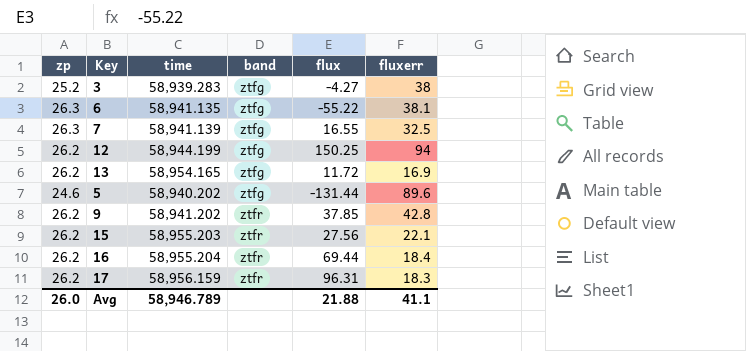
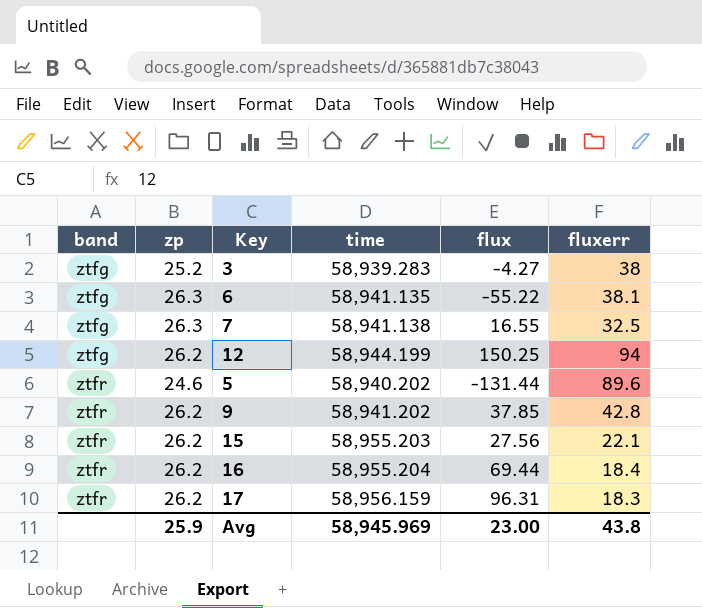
column band | position: 4 -> 1
row 13: 26.2 | 58,954.165 | ztfg | 11.72 | 16.9 -> none
7 | time: 58,941.139 -> 58,941.138
5 | band: ztfg -> ztfr
Avg | zp: 26.0 -> 25.9
Avg | time: 58,946.789 -> 58,945.969
Avg | flux: 21.88 -> 23.00
Avg | fluxerr: 41.1 -> 43.8

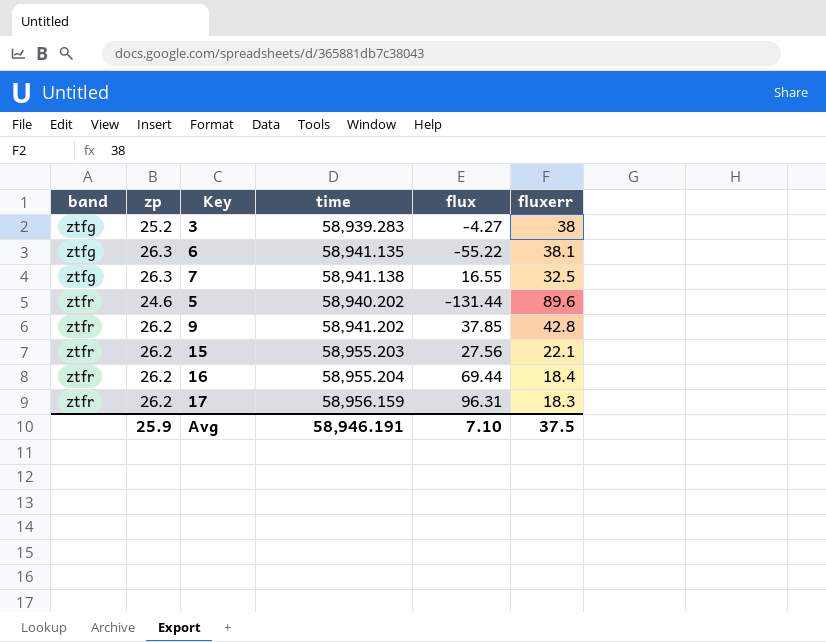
row 12: ztfg | 26.2 | 58,944.199 | 150.25 | 94 -> none
Avg | time: 58,945.969 -> 58,946.191
Avg | flux: 23.00 -> 7.10
Avg | fluxerr: 43.8 -> 37.5

